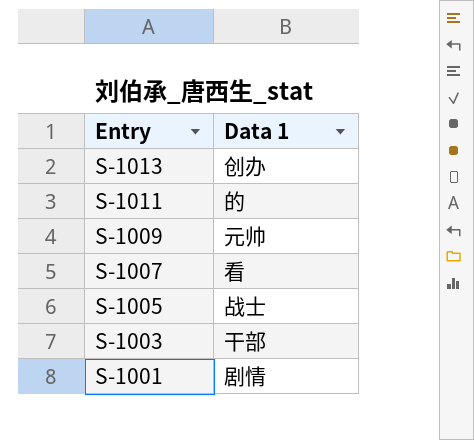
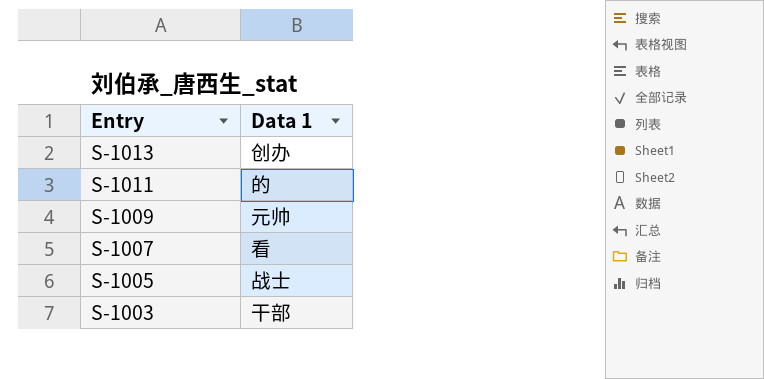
row S-1001: 剧情 -> none

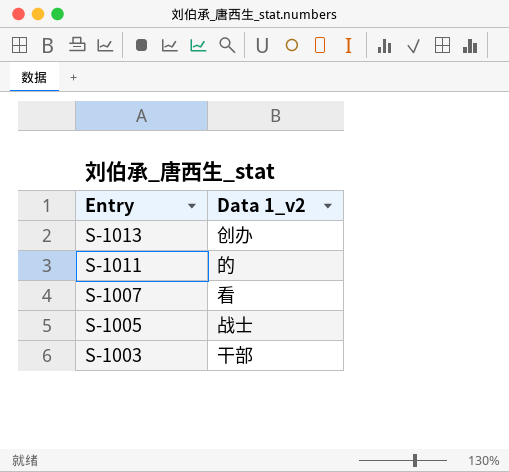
column name: Data 1 -> Data 1_v2
row S-1009: 元帅 -> none

